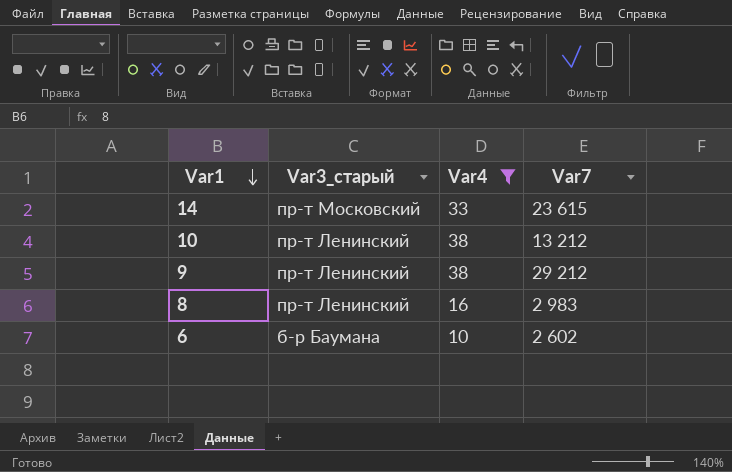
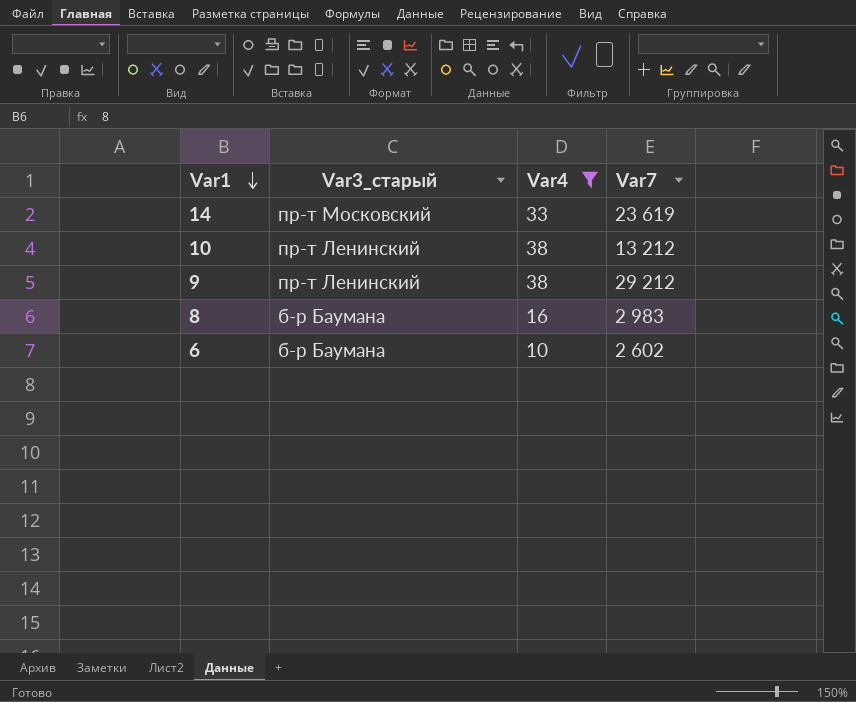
14 | Var7: 23 615 -> 23 619
8 | Var3_старый: пр-т Ленинский -> б-р Баумана

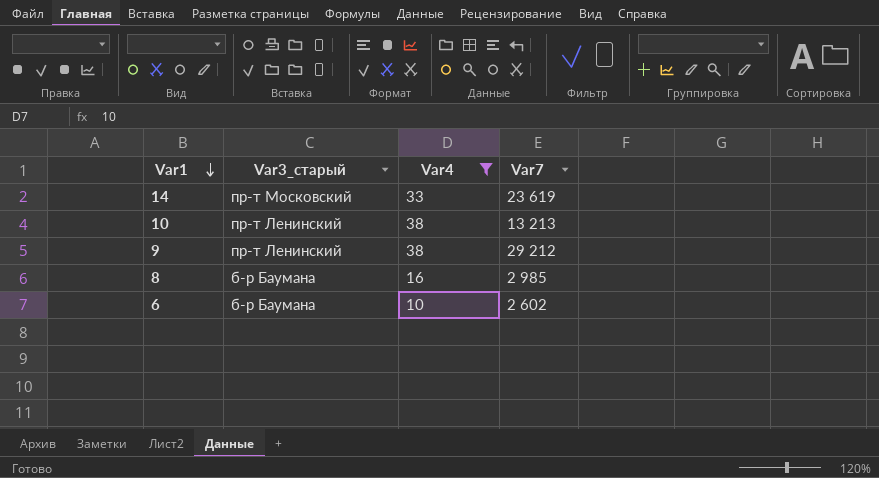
10 | Var7: 13 212 -> 13 213
8 | Var7: 2 983 -> 2 985

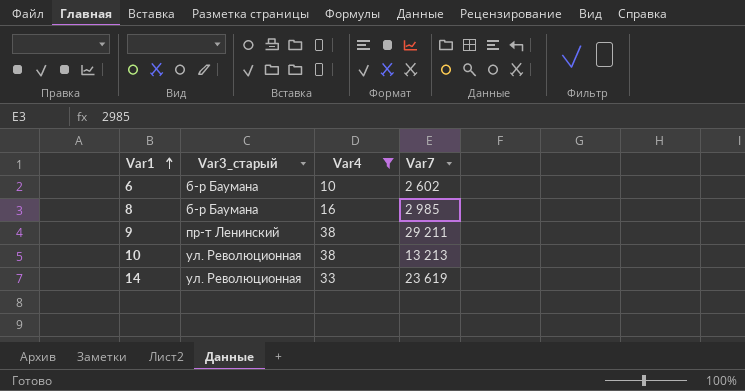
row order: Var1 descending -> Var1 ascending
9 | Var7: 29 212 -> 29 211
10 | Var3_старый: пр-т Ленинский -> ул. Революционная
14 | Var3_старый: пр-т Московский -> ул. Революционная

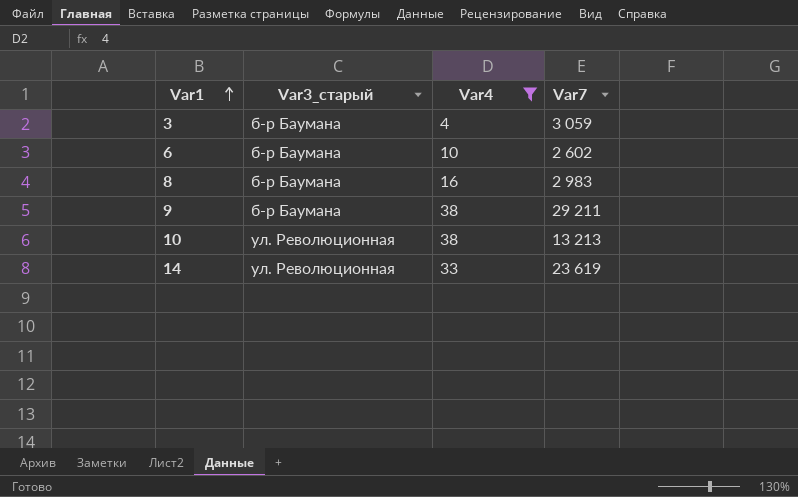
row 3: none -> б-р Баумана | 4 | 3 059
8 | Var7: 2 985 -> 2 983
9 | Var3_старый: пр-т Ленинский -> б-р Баумана

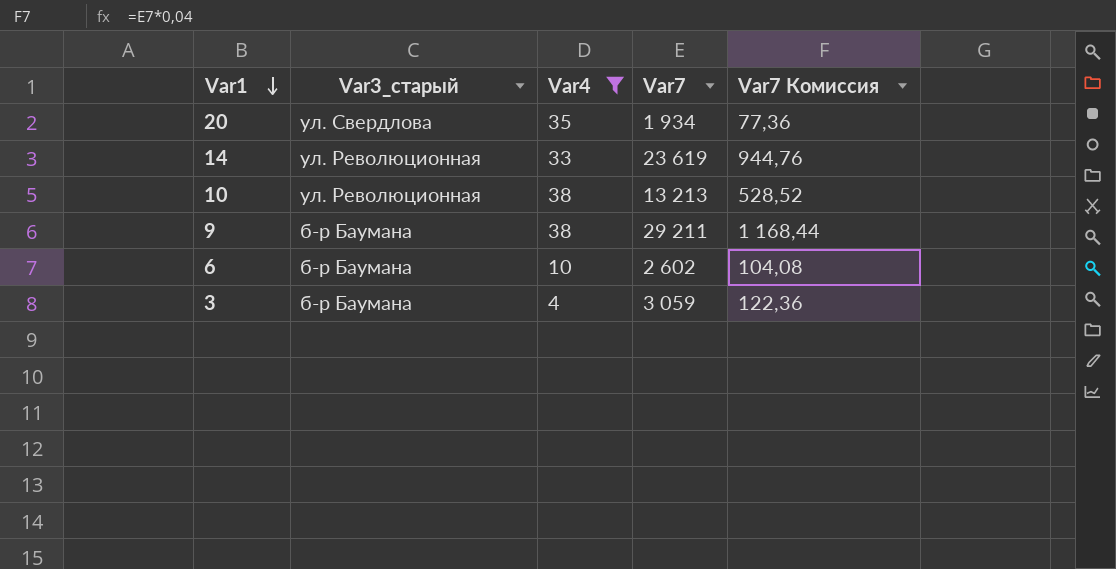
row order: Var1 ascending -> Var1 descending
column Var7 Комиссия | formula: none -> [Var7] * 0,04
row 8: б-р Баумана | 16 | 2 983 -> none
row 20: none -> ул. Свердлова | 35 | 1 934 | 77,36

